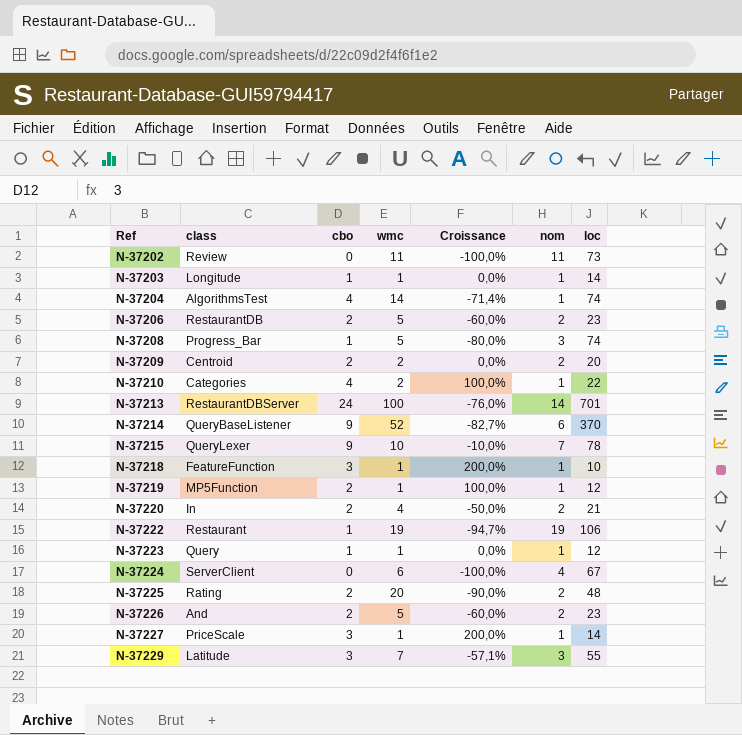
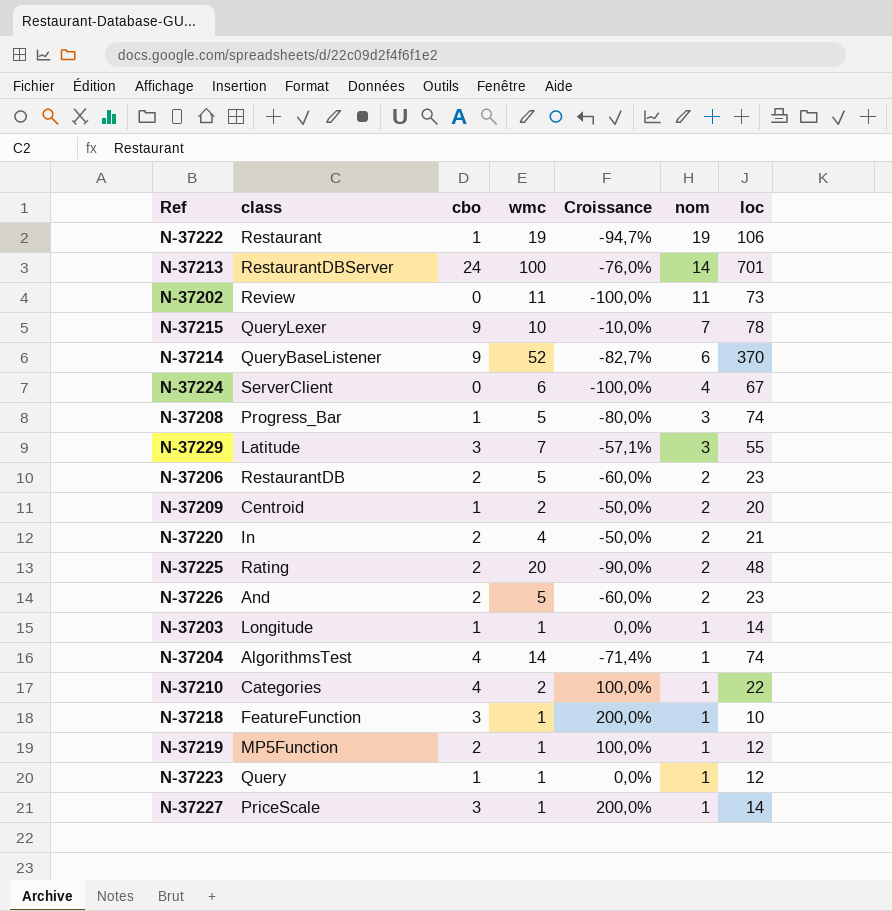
row order: Ref ascending -> nom descending
N-37209 | cbo: 2 -> 1
N-37209 | Croissance: 0,0% -> -50,0%

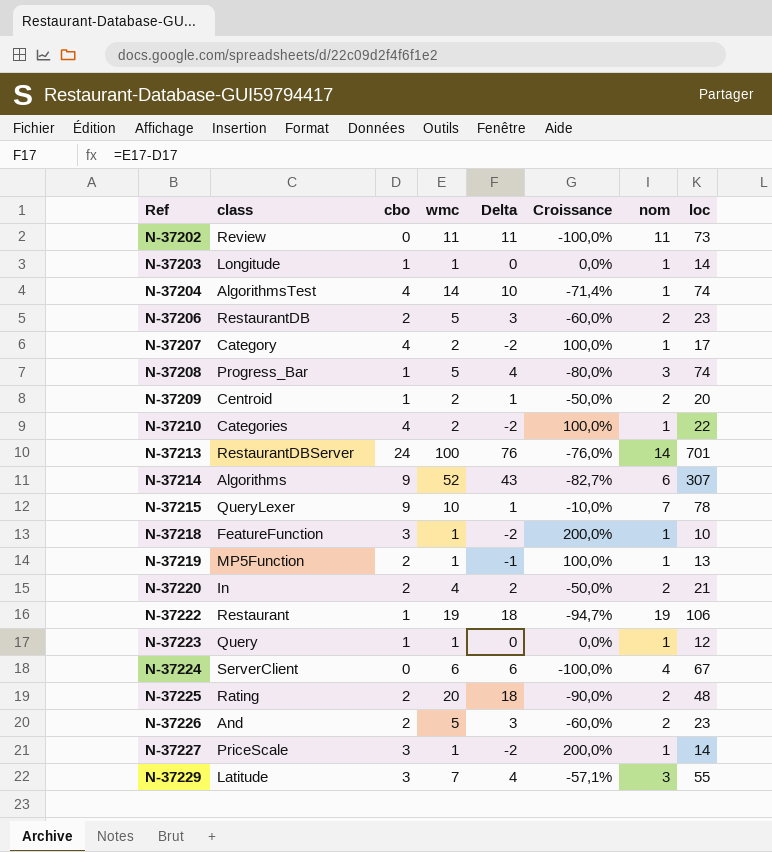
row order: nom descending -> Ref ascending
column Delta | formula: none -> [wmc] - [cbo]
row N-37207: none -> Category | 4 | 2 | -2 | 100,0% | 1 | 17
N-37214 | class: QueryBaseListener -> Algorithms
N-37214 | loc: 370 -> 307
N-37219 | loc: 12 -> 13

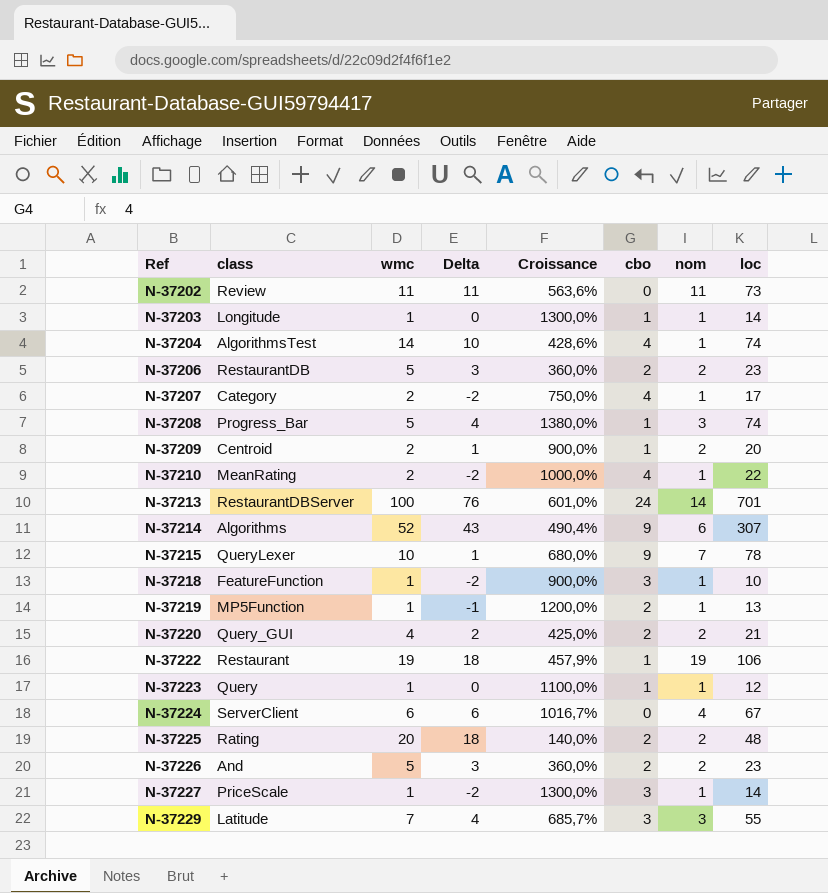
column Croissance | formula: ([cbo] - [wmc]) / [wmc] -> ([loc] - [wmc]) / [wmc]
column cbo | position: 3 -> 6
N-37210 | class: Categories -> MeanRating
N-37220 | class: In -> Query_GUI

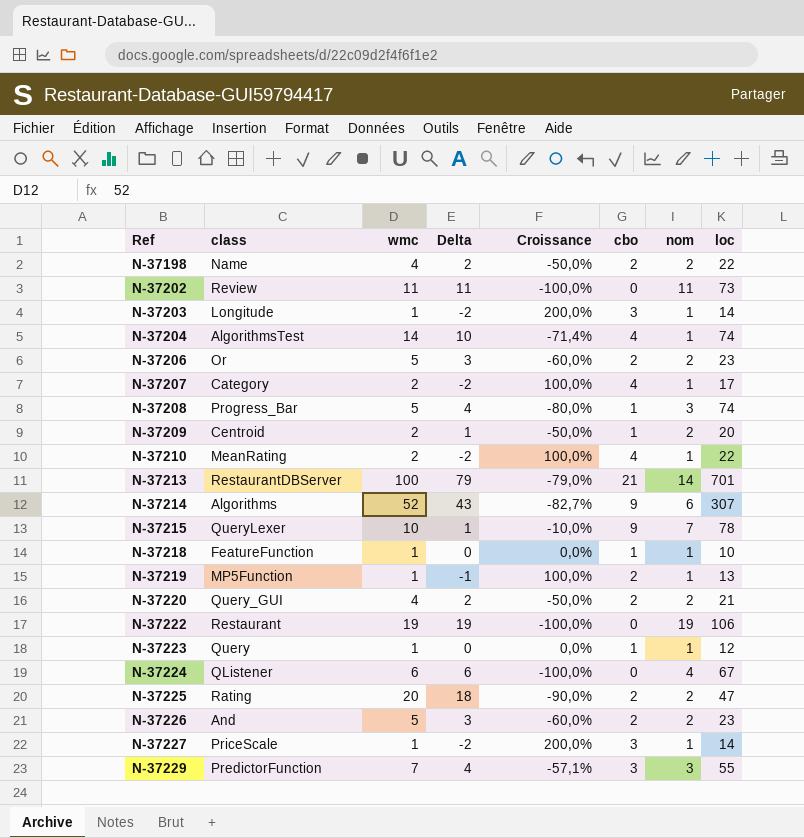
column Croissance | formula: ([loc] - [wmc]) / [wmc] -> ([cbo] - [wmc]) / [wmc]
row N-37198: none -> Name | 4 | 2 | -50,0% | 2 | 2 | 22
N-37203 | Delta: 0 -> -2
N-37203 | cbo: 1 -> 3
N-37206 | class: RestaurantDB -> Or
N-37213 | Delta: 76 -> 79
N-37213 | cbo: 24 -> 21
N-37218 | Delta: -2 -> 0
N-37218 | cbo: 3 -> 1
N-37222 | Delta: 18 -> 19
N-37222 | cbo: 1 -> 0
N-37224 | class: ServerClient -> QListener
N-37225 | loc: 48 -> 47
N-37229 | class: Latitude -> PredictorFunction

